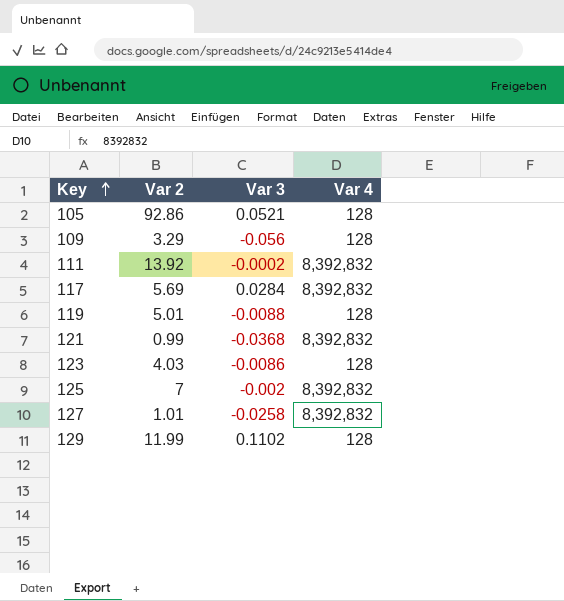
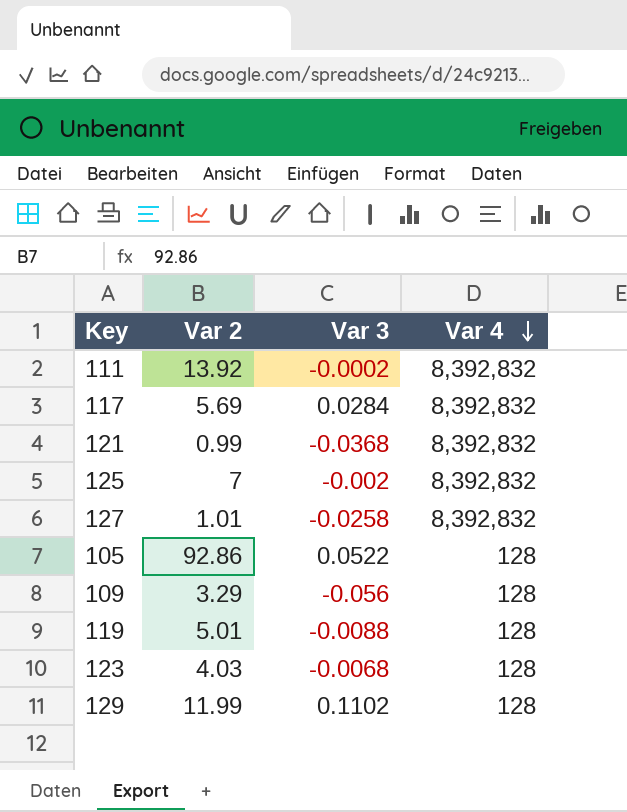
row order: Key ascending -> Var 4 descending
105 | Var 3: 0.0521 -> 0.0522
123 | Var 3: -0.0086 -> -0.0068

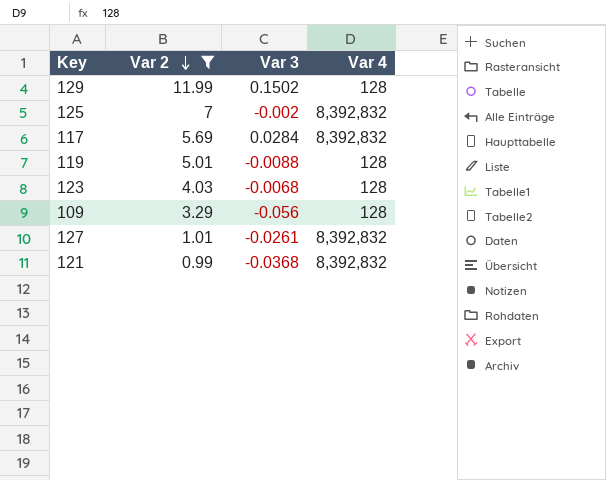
filter: none -> Var 2 <= 11.99
row order: Var 4 descending -> Var 2 descending
129 | Var 3: 0.1102 -> 0.1502
127 | Var 3: -0.0258 -> -0.0261

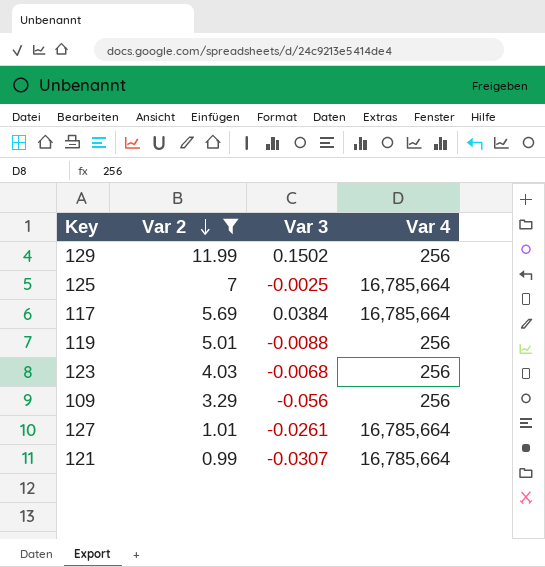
129 | Var 4: 128 -> 256
125 | Var 3: -0.002 -> -0.0025
125 | Var 4: 8,392,832 -> 16,785,664
117 | Var 3: 0.0284 -> 0.0384
117 | Var 4: 8,392,832 -> 16,785,664
119 | Var 4: 128 -> 256
123 | Var 4: 128 -> 256
109 | Var 4: 128 -> 256
127 | Var 4: 8,392,832 -> 16,785,664
121 | Var 3: -0.0368 -> -0.0307
121 | Var 4: 8,392,832 -> 16,785,664

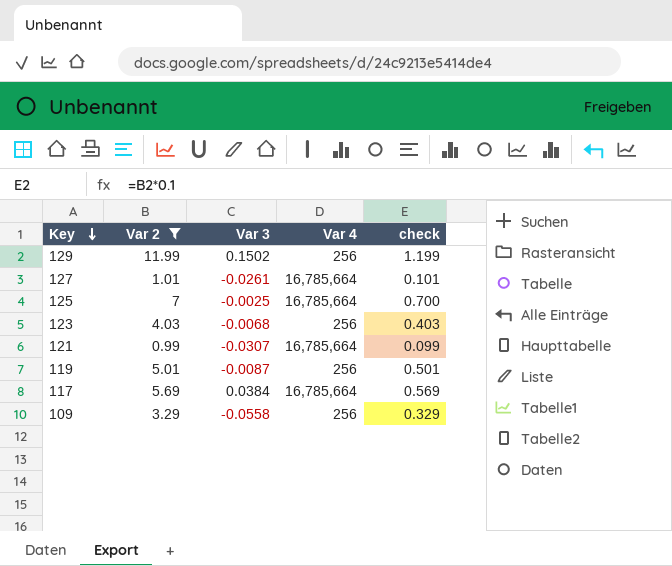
row order: Var 2 descending -> Key descending
column check | formula: none -> [Var 2] * 0.1
119 | Var 3: -0.0088 -> -0.0087
109 | Var 3: -0.056 -> -0.0558

